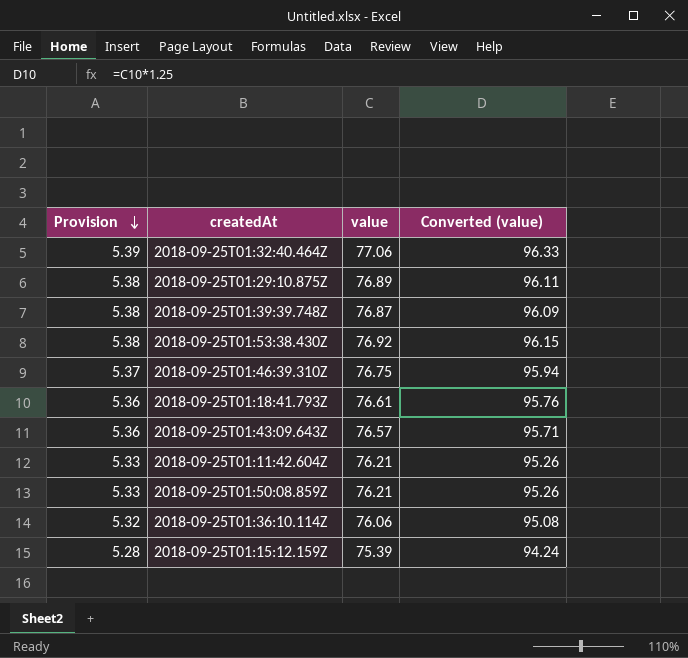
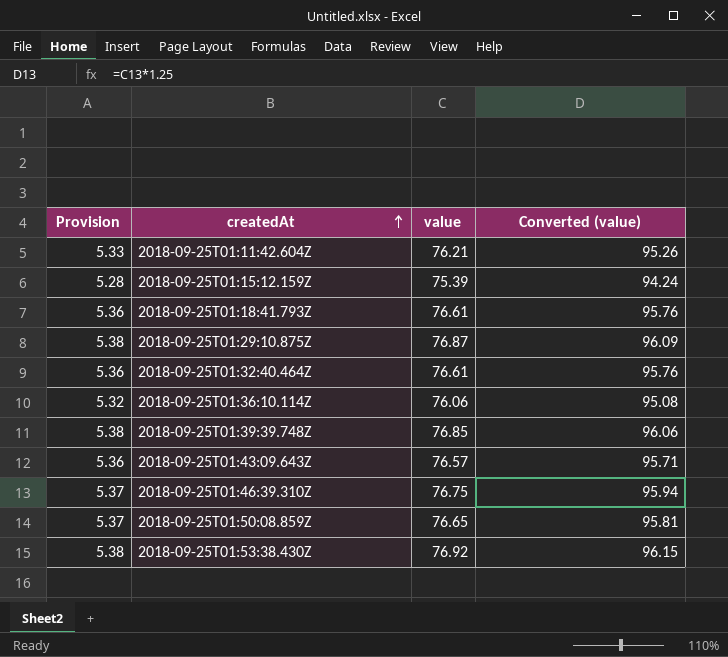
row order: Provision descending -> createdAt ascending
2018-09-25T01:29:10.875Z | value: 76.89 -> 76.87
2018-09-25T01:29:10.875Z | Converted (value): 96.11 -> 96.09
2018-09-25T01:32:40.464Z | Provision: 5.39 -> 5.36
2018-09-25T01:32:40.464Z | value: 77.06 -> 76.61
2018-09-25T01:32:40.464Z | Converted (value): 96.33 -> 95.76
2018-09-25T01:39:39.748Z | value: 76.87 -> 76.85
2018-09-25T01:39:39.748Z | Converted (value): 96.09 -> 96.06
2018-09-25T01:50:08.859Z | Provision: 5.33 -> 5.37
2018-09-25T01:50:08.859Z | value: 76.21 -> 76.65
2018-09-25T01:50:08.859Z | Converted (value): 95.26 -> 95.81

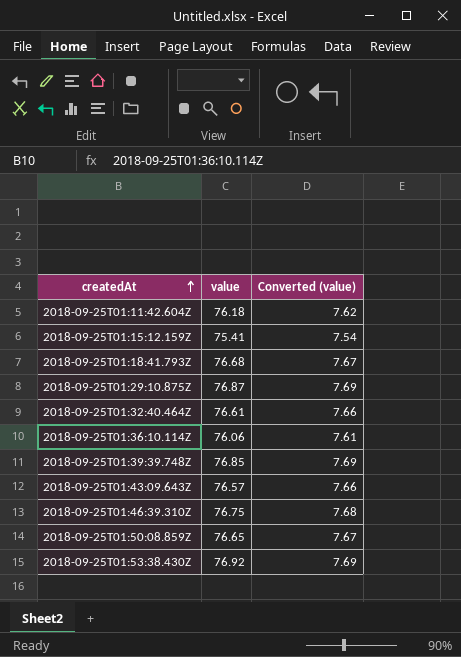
column Provision | formula: [value] * 0.07 -> none
column Converted (value) | formula: [value] * 1.25 -> [value] * 0.1
2018-09-25T01:11:42.604Z | value: 76.21 -> 76.18
2018-09-25T01:15:12.159Z | value: 75.39 -> 75.41
2018-09-25T01:18:41.793Z | value: 76.61 -> 76.68

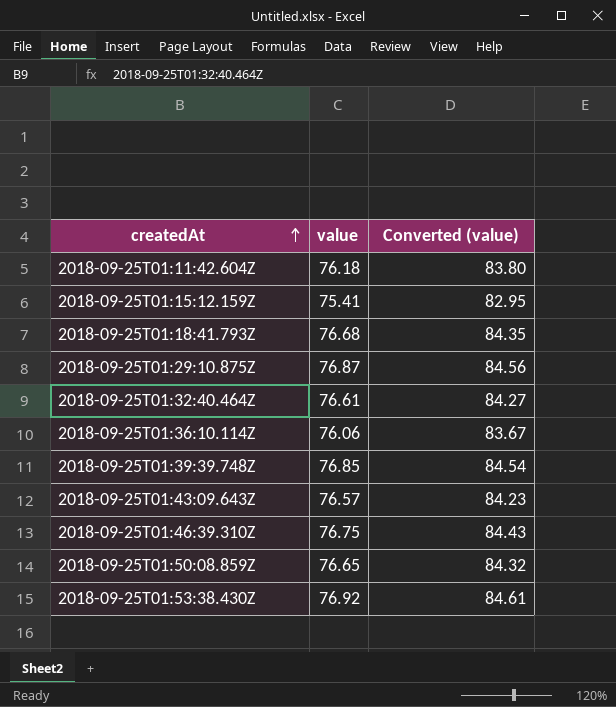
column Converted (value) | formula: [value] * 0.1 -> [value] * 1.1

